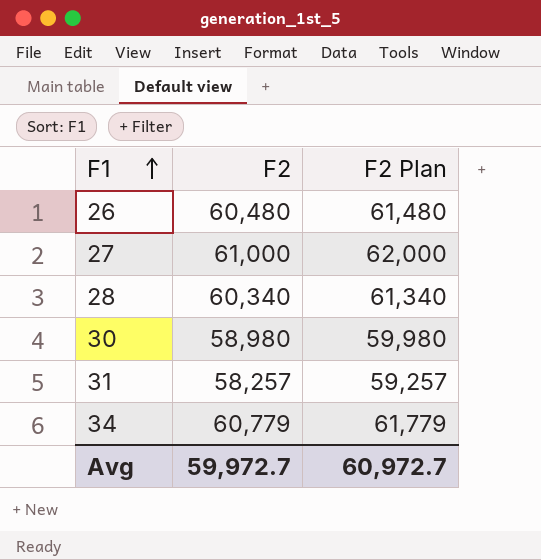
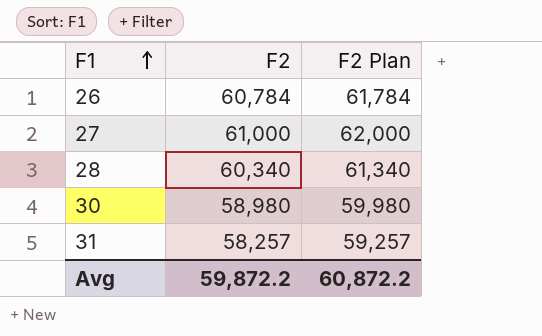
row 34: 60,779 | 61,779 -> none
26 | F2: 60,480 -> 60,784
26 | F2 Plan: 61,480 -> 61,784
Avg | F2: 59,972.7 -> 59,872.2
Avg | F2 Plan: 60,972.7 -> 60,872.2

